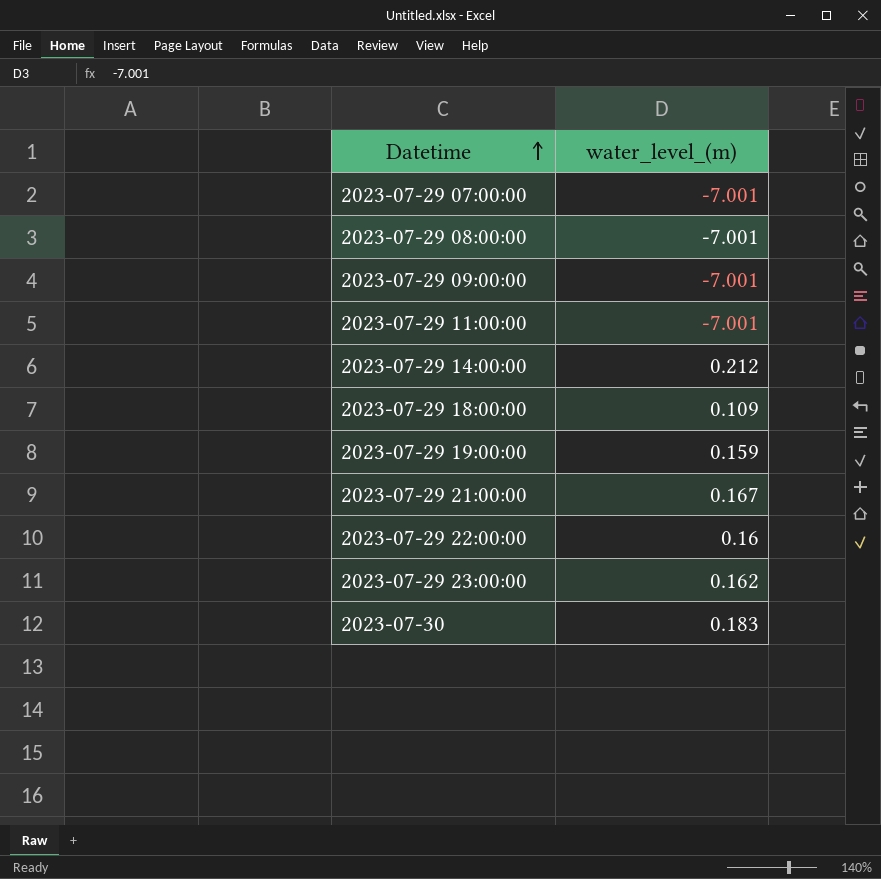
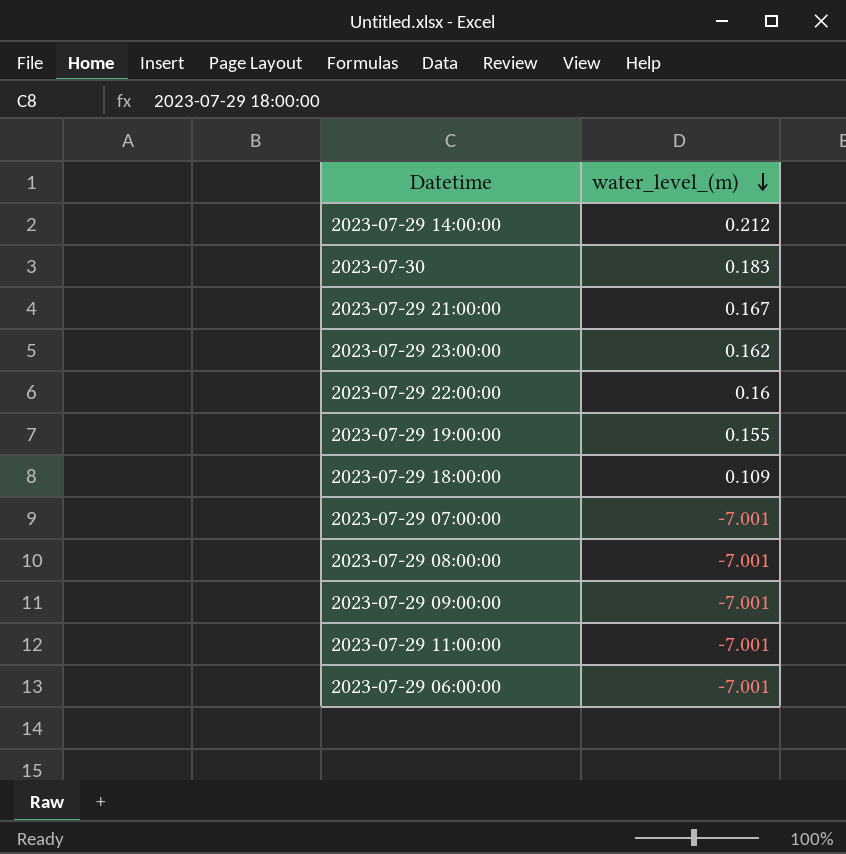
row order: Datetime ascending -> water_level_(m) descending
2023-07-29 19:00:00 | water_level_(m): 0.159 -> 0.155
row 2023-07-29 06:00:00: none -> -7.001

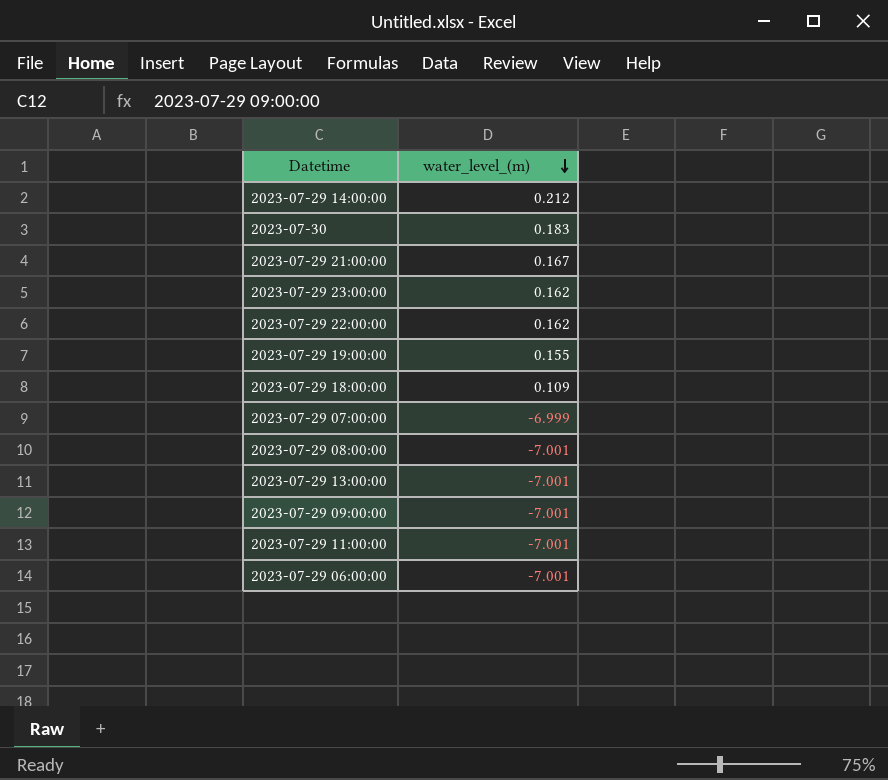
2023-07-29 22:00:00 | water_level_(m): 0.16 -> 0.162
2023-07-29 07:00:00 | water_level_(m): -7.001 -> -6.999
row 2023-07-29 13:00:00: none -> -7.001

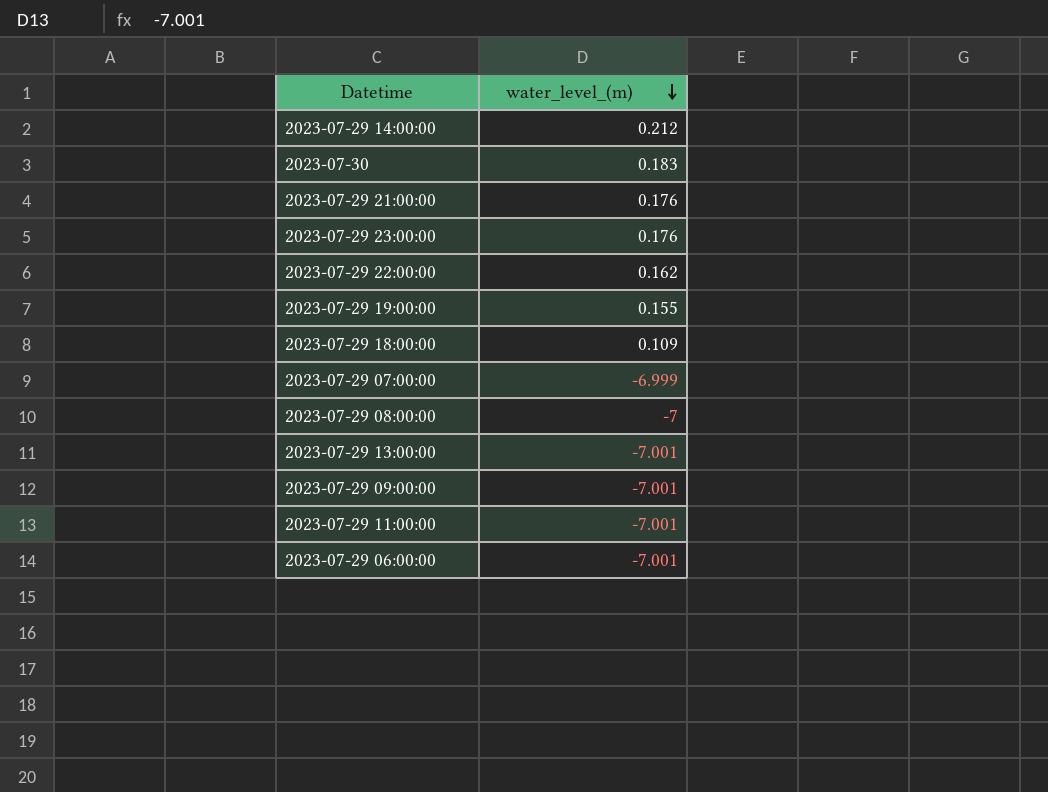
2023-07-29 21:00:00 | water_level_(m): 0.167 -> 0.176
2023-07-29 23:00:00 | water_level_(m): 0.162 -> 0.176
2023-07-29 08:00:00 | water_level_(m): -7.001 -> -7

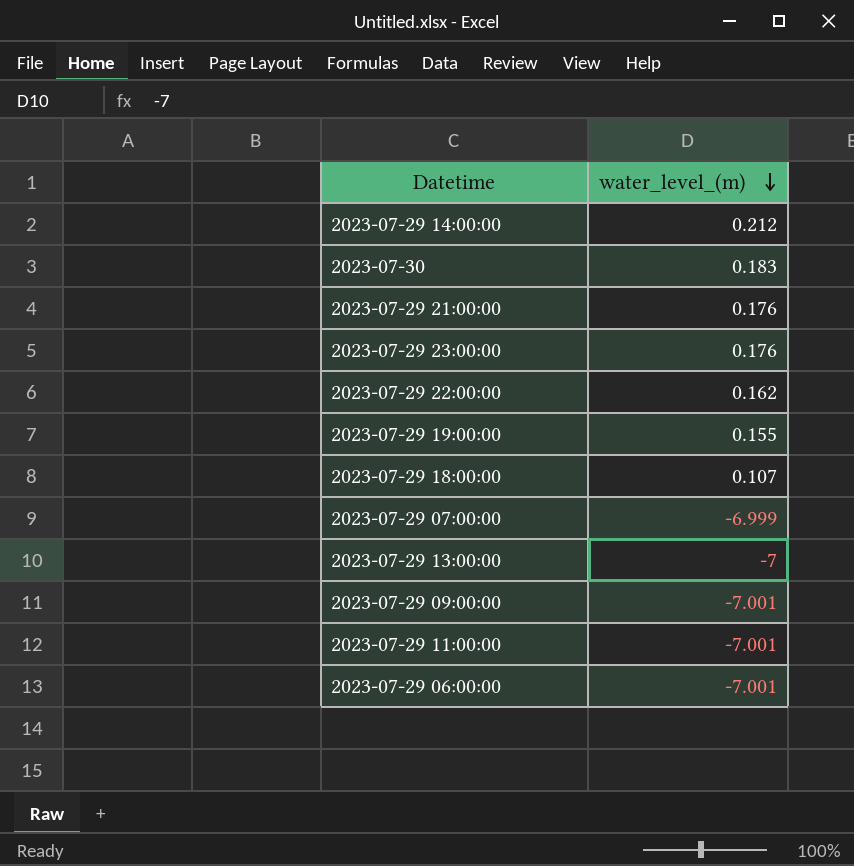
row 2023-07-29 08:00:00: -7 -> none
2023-07-29 18:00:00 | water_level_(m): 0.109 -> 0.107
2023-07-29 13:00:00 | water_level_(m): -7.001 -> -7

